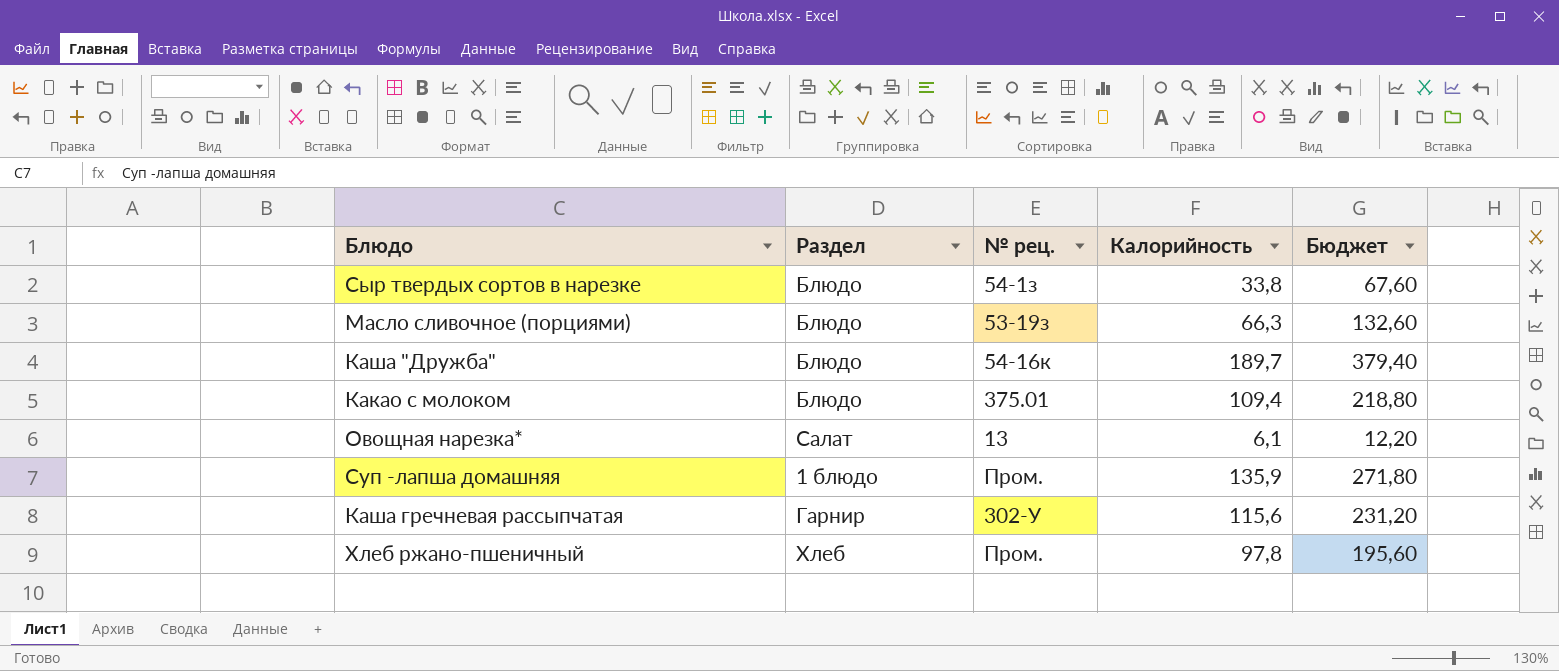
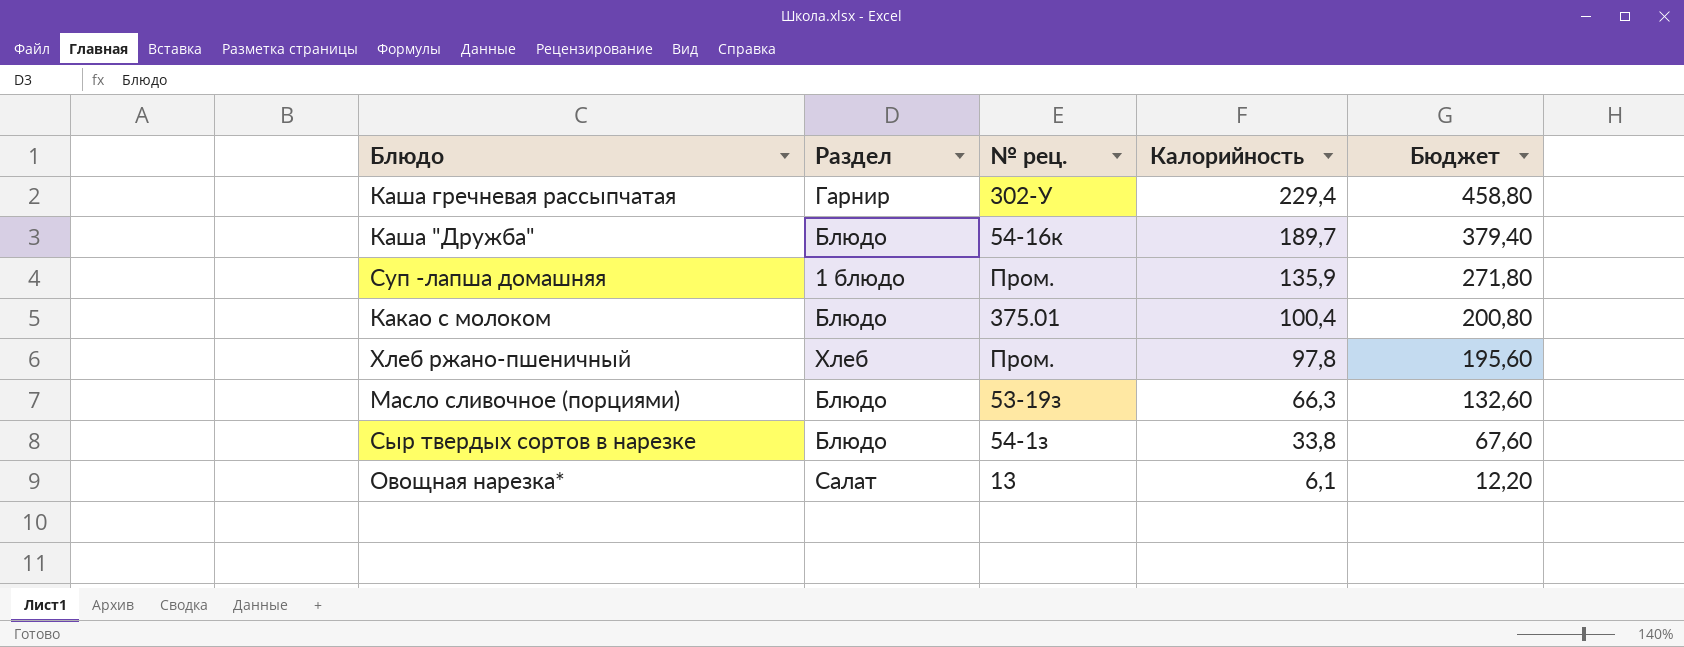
row order: none -> Калорийность descending
Каша гречневая рассыпчатая | Калорийность: 115,6 -> 229,4
Каша гречневая рассыпчатая | Бюджет: 231,20 -> 458,80
Какао с молоком | Калорийность: 109,4 -> 100,4
Какао с молоком | Бюджет: 218,80 -> 200,80

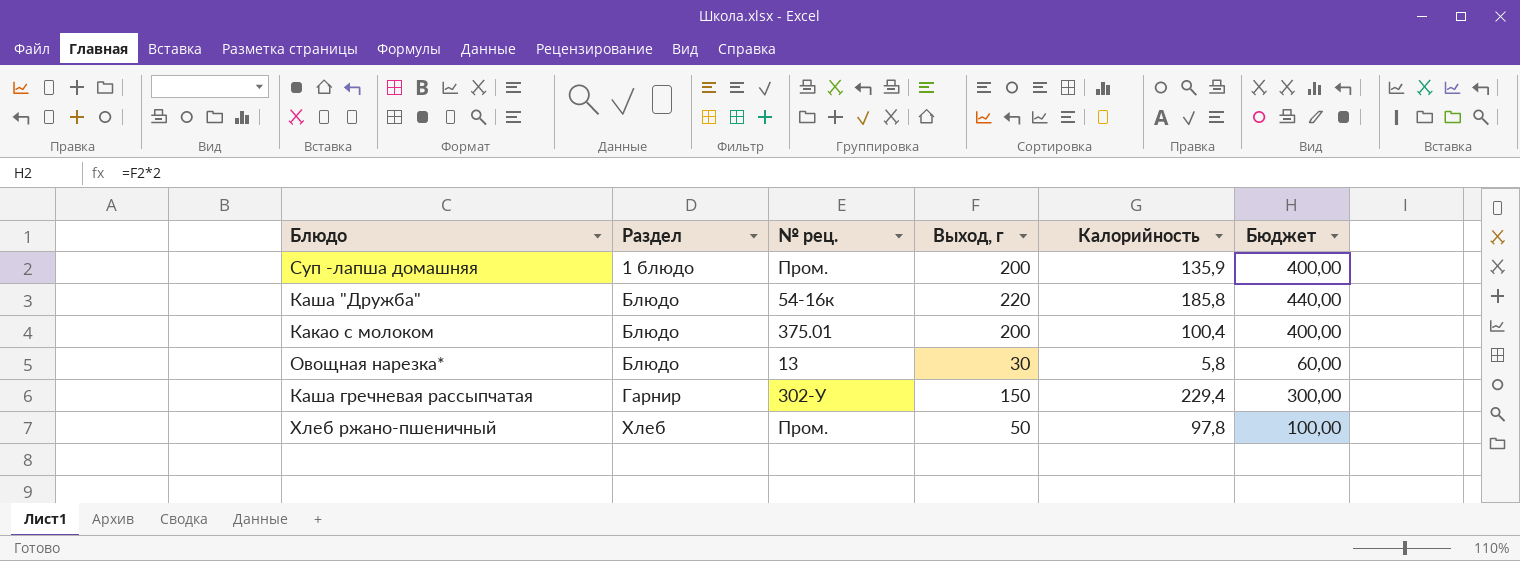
row order: Калорийность descending -> Раздел ascending
column Выход, г | position: none -> 4
column Бюджет | formula: [Калорийность] * 2 -> [Выход, г] * 2
row Масло сливочное (порциями): Блюдо | 53-19з | 66,3 | 132,60 -> none
row Сыр твердых сортов в нарезке: Блюдо | 54-1з | 33,8 | 67,60 -> none
Каша "Дружба" | Калорийность: 189,7 -> 185,8
Овощная нарезка* | Раздел: Салат -> Блюдо
Овощная нарезка* | Калорийность: 6,1 -> 5,8

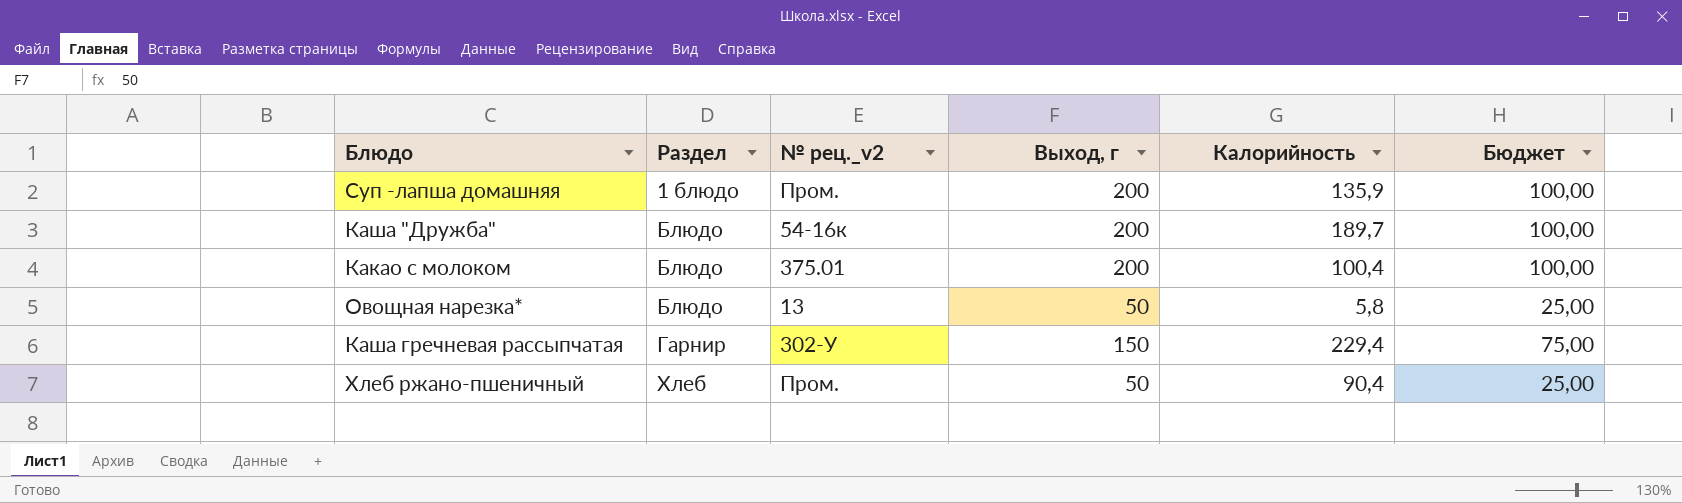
column name: № рец. -> № рец._v2
column Бюджет | formula: [Выход, г] * 2 -> [Выход, г] * 0,5
Каша "Дружба" | Выход, г: 220 -> 200
Каша "Дружба" | Калорийность: 185,8 -> 189,7
Овощная нарезка* | Выход, г: 30 -> 50
Хлеб ржано-пшеничный | Калорийность: 97,8 -> 90,4

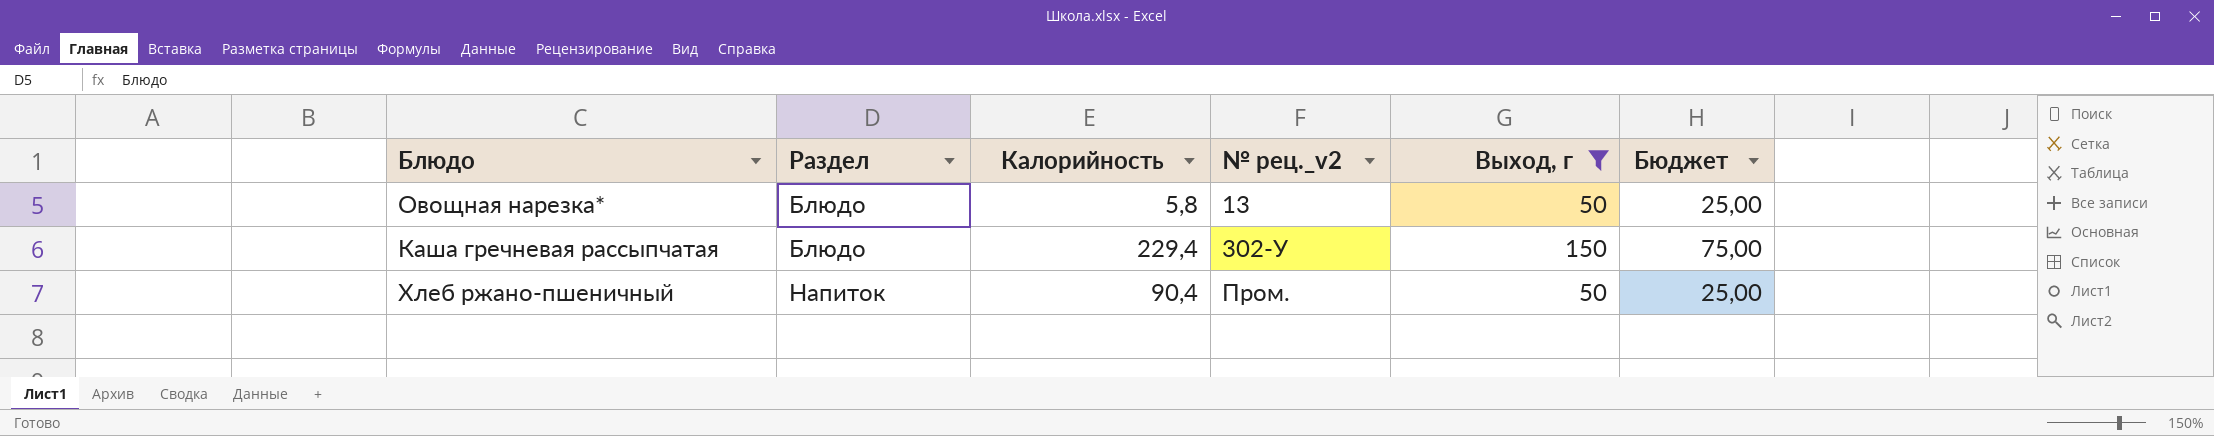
filter: none -> Выход, г != 200
column Калорийность | position: 5 -> 3
Каша гречневая рассыпчатая | Раздел: Гарнир -> Блюдо
Хлеб ржано-пшеничный | Раздел: Хлеб -> Напиток

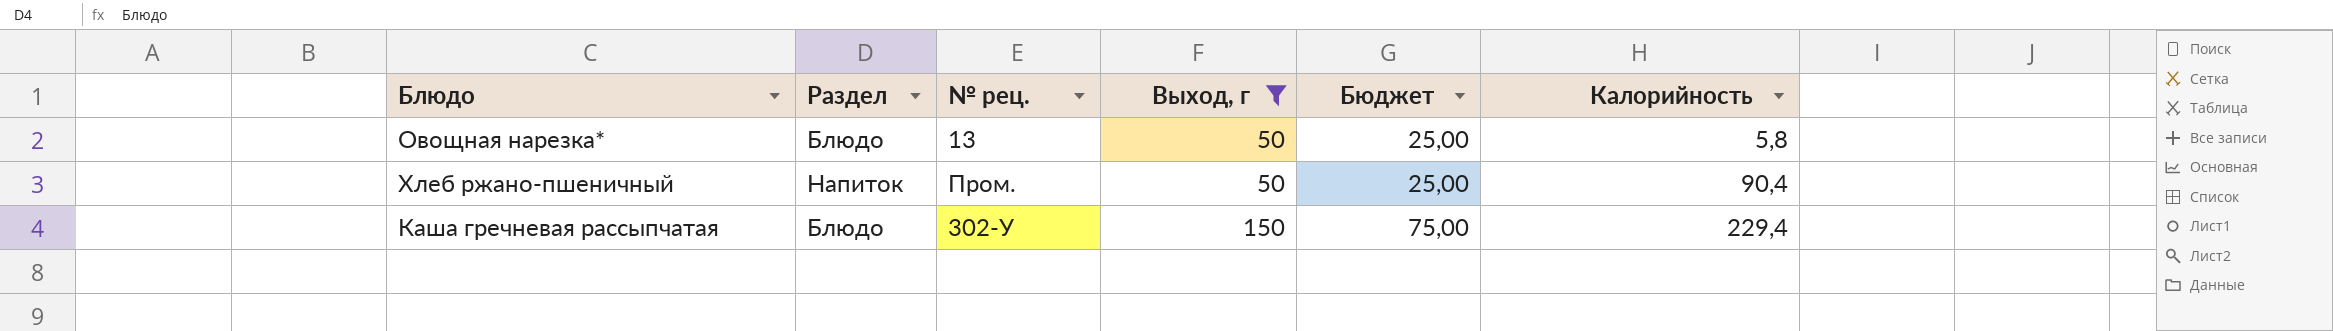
row order: Раздел ascending -> Выход, г ascending
column name: № рец._v2 -> № рец.
column Калорийность | position: 3 -> 6

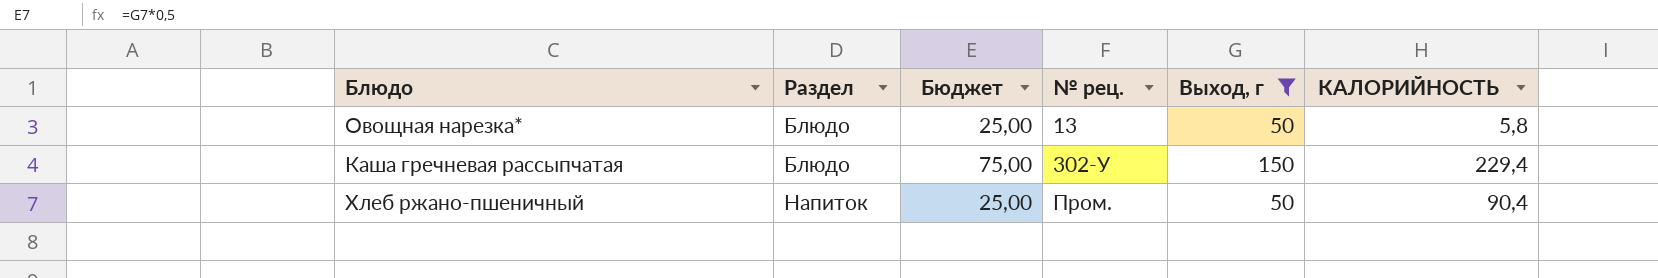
row order: Выход, г ascending -> Раздел ascending
column Бюджет | position: 5 -> 3
column name: Калорийность -> КАЛОРИЙНОСТЬ

